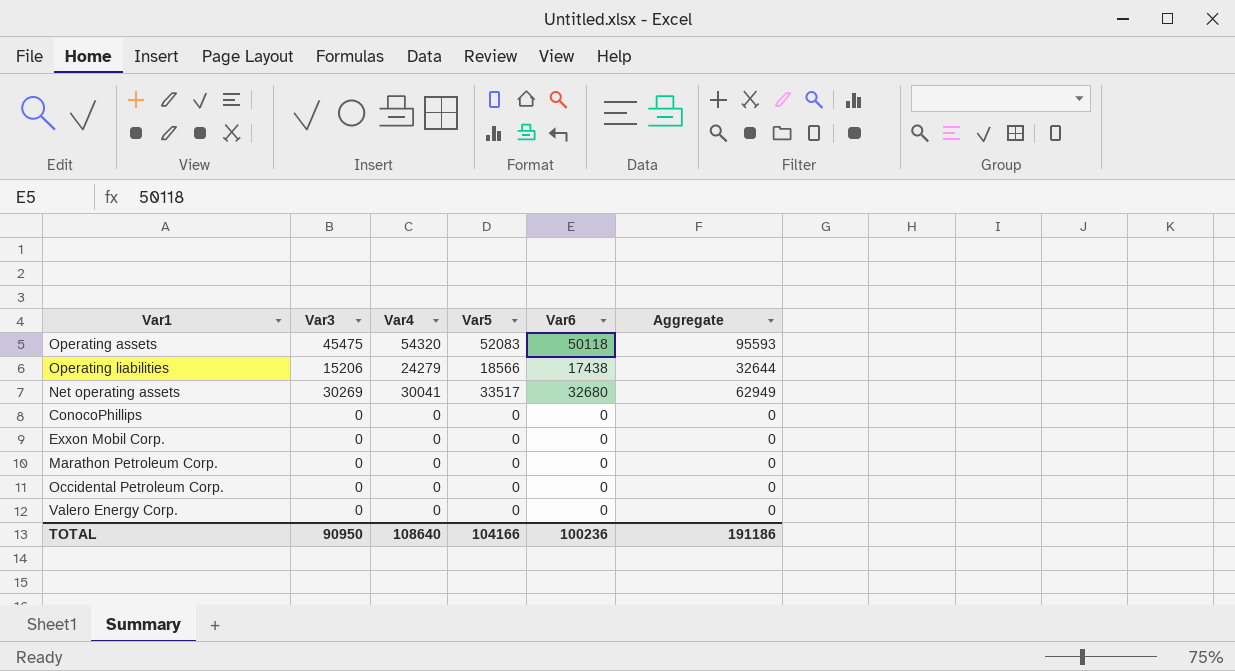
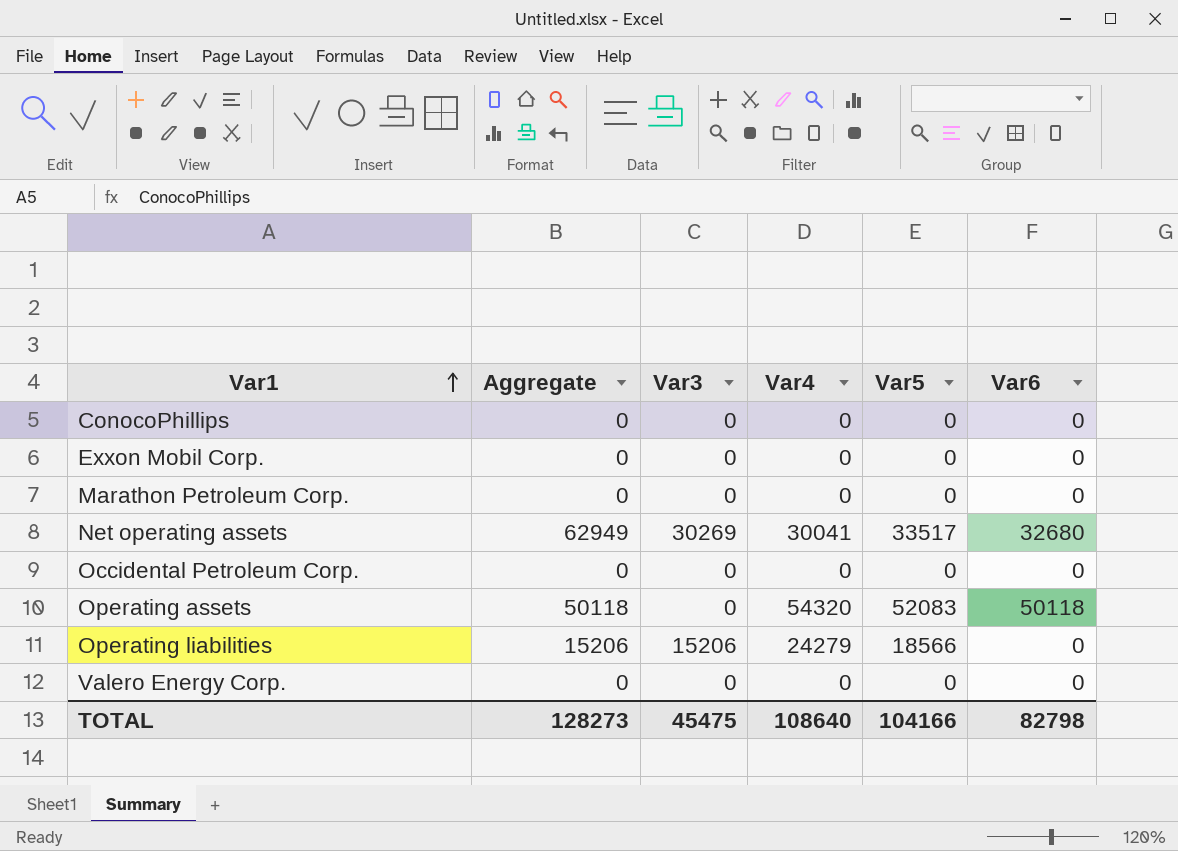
row order: none -> Var1 ascending
column Aggregate | position: 6 -> 2
Operating assets | Aggregate: 95593 -> 50118
Operating assets | Var3: 45475 -> 0
Operating liabilities | Aggregate: 32644 -> 15206
Operating liabilities | Var6: 17438 -> 0
TOTAL | Aggregate: 191186 -> 128273
TOTAL | Var3: 90950 -> 45475
TOTAL | Var6: 100236 -> 82798

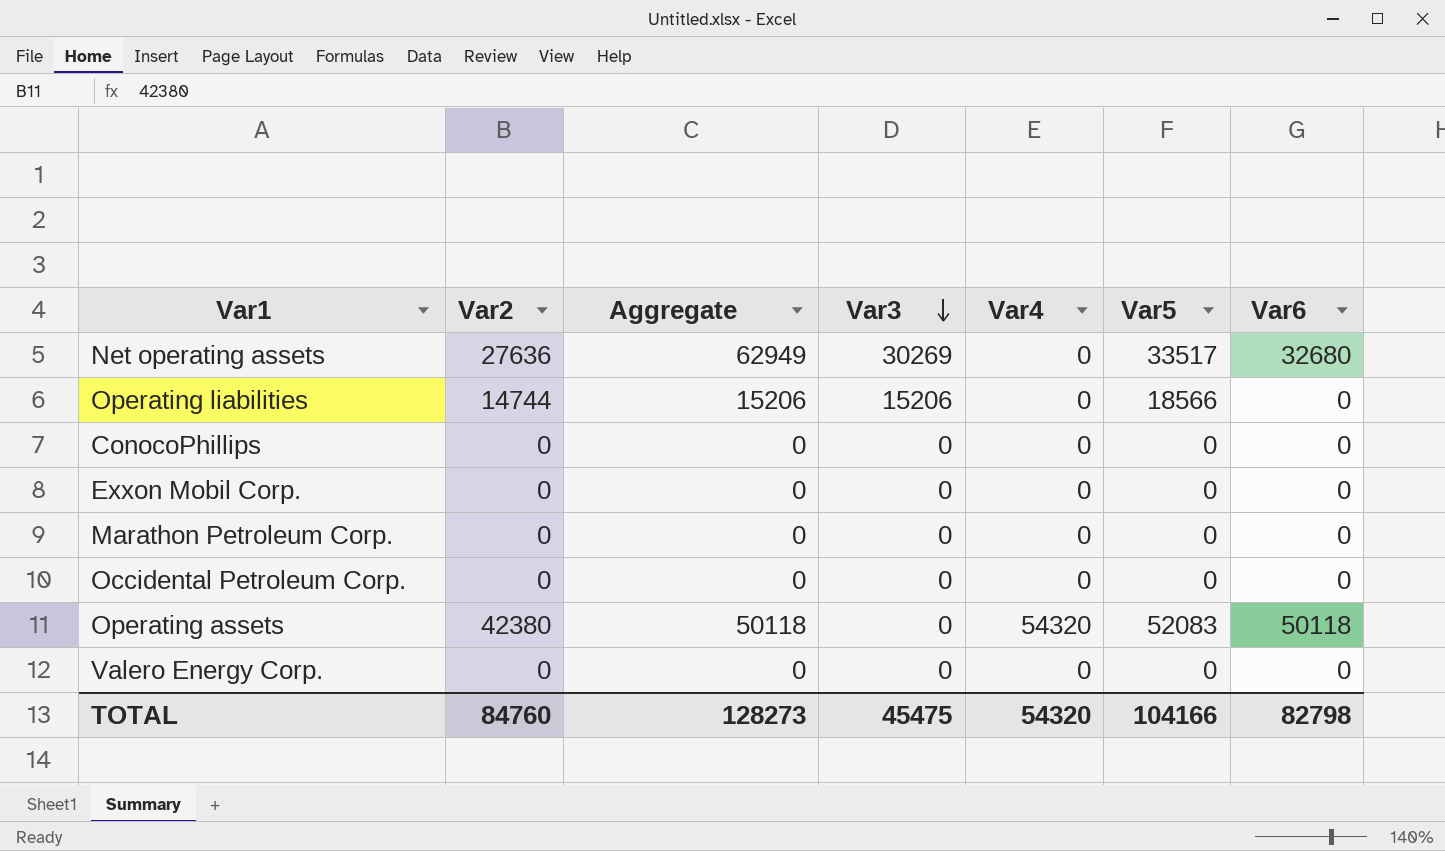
row order: Var1 ascending -> Var3 descending
column Var2 | position: none -> 2
Net operating assets | Var4: 30041 -> 0
Operating liabilities | Var4: 24279 -> 0
TOTAL | Var4: 108640 -> 54320

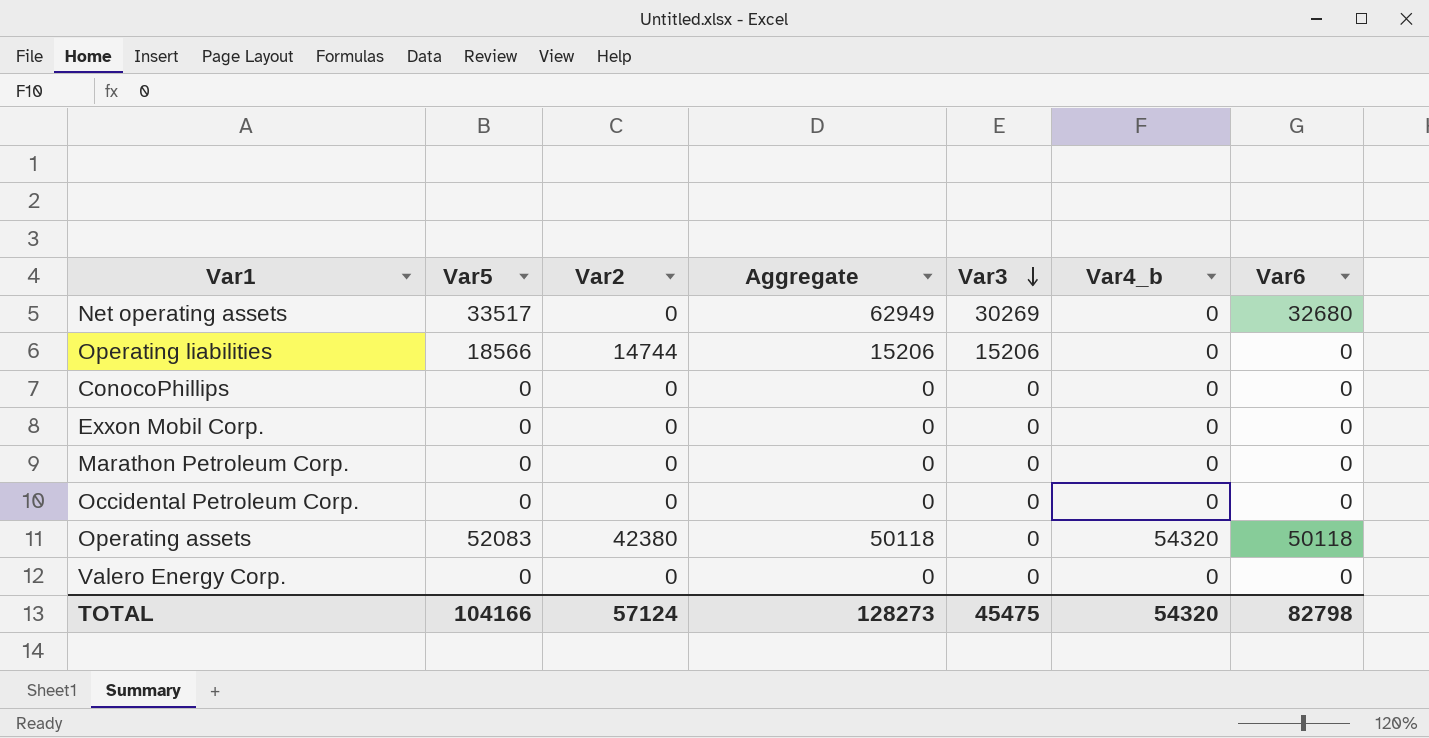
column Var5 | position: 6 -> 2
column name: Var4 -> Var4_b
Net operating assets | Var2: 27636 -> 0
TOTAL | Var2: 84760 -> 57124

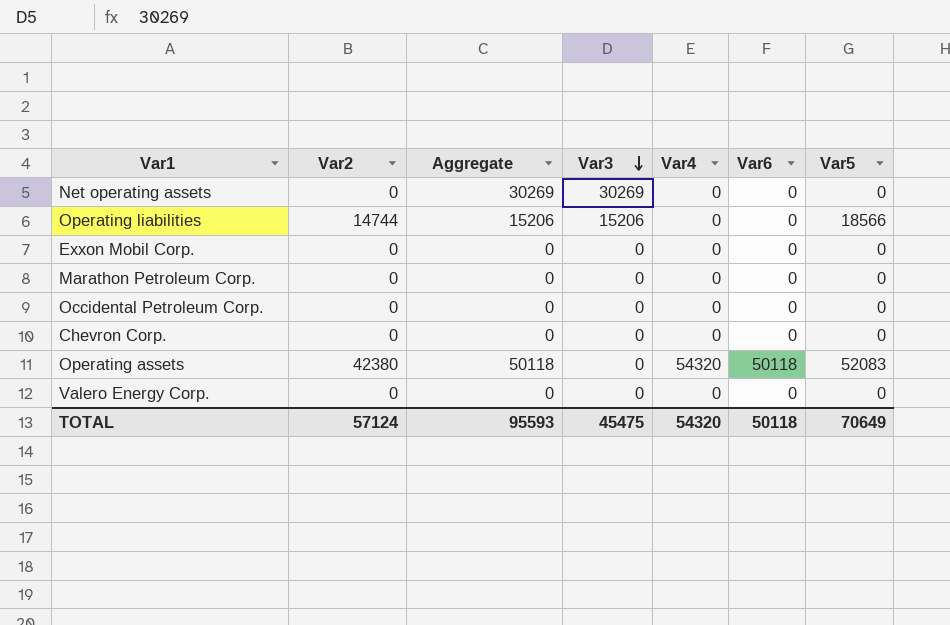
column name: Var4_b -> Var4
column Var5 | position: 2 -> 7
row ConocoPhillips: 0 | 0 | 0 | 0 | 0 | 0 -> none
Net operating assets | Aggregate: 62949 -> 30269
Net operating assets | Var6: 32680 -> 0
Net operating assets | Var5: 33517 -> 0
row Chevron Corp.: none -> 0 | 0 | 0 | 0 | 0 | 0
TOTAL | Aggregate: 128273 -> 95593
TOTAL | Var6: 82798 -> 50118
TOTAL | Var5: 104166 -> 70649

